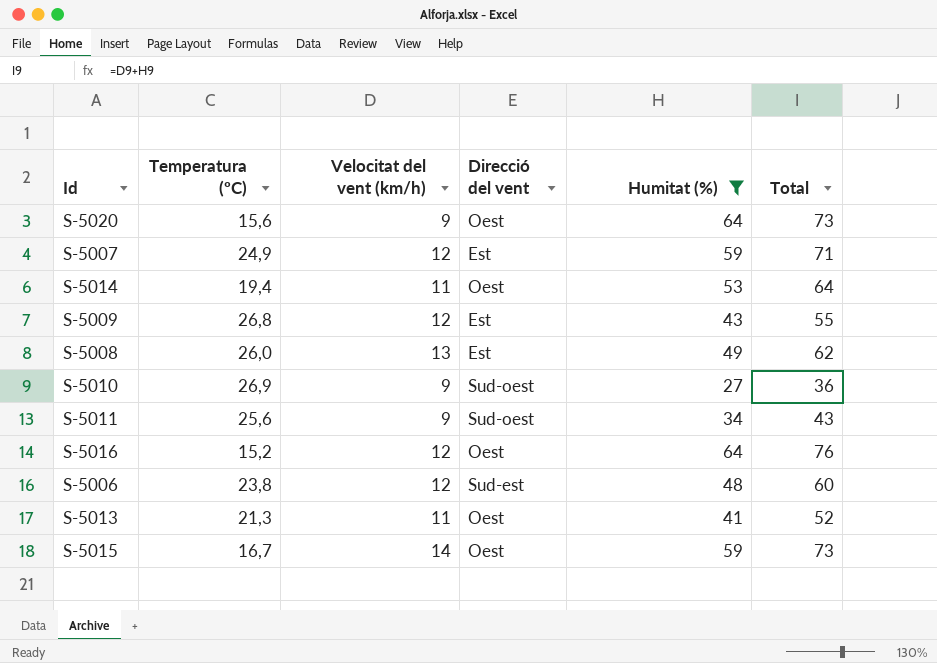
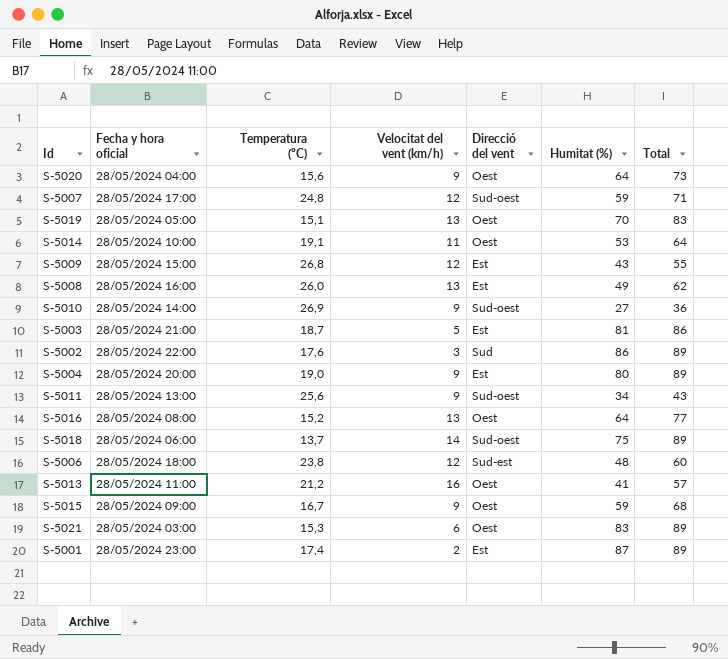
filter: Humitat (%) <= 64 -> none
column Fecha y hora oficial | position: none -> 2
S-5007 | Temperatura (ºC): 24,9 -> 24,8
S-5007 | Direcció del vent: Est -> Sud-oest
S-5014 | Temperatura (ºC): 19,4 -> 19,1
S-5016 | Velocitat del vent (km/h): 12 -> 13
S-5016 | Total: 76 -> 77
S-5013 | Temperatura (ºC): 21,3 -> 21,2
S-5013 | Velocitat del vent (km/h): 11 -> 16
S-5013 | Total: 52 -> 57
S-5015 | Velocitat del vent (km/h): 14 -> 9
S-5015 | Total: 73 -> 68

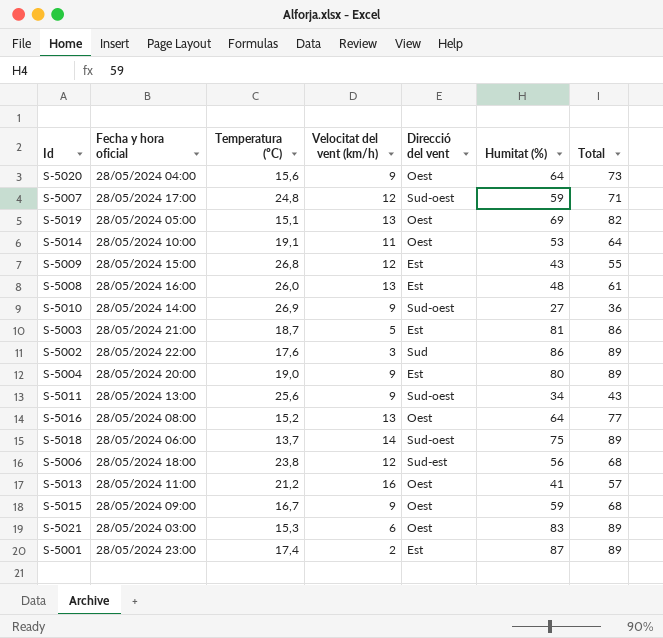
S-5019 | Humitat (%): 70 -> 69
S-5019 | Total: 83 -> 82
S-5008 | Humitat (%): 49 -> 48
S-5008 | Total: 62 -> 61
S-5006 | Humitat (%): 48 -> 56
S-5006 | Total: 60 -> 68

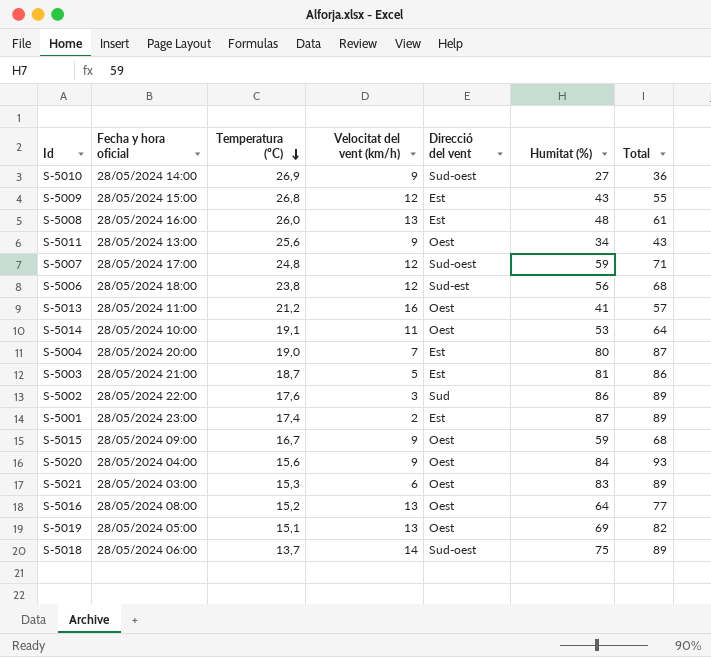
row order: none -> Temperatura (ºC) descending
S-5011 | Direcció del vent: Sud-oest -> Oest
S-5004 | Velocitat del vent (km/h): 9 -> 7
S-5004 | Total: 89 -> 87
S-5020 | Humitat (%): 64 -> 84
S-5020 | Total: 73 -> 93

